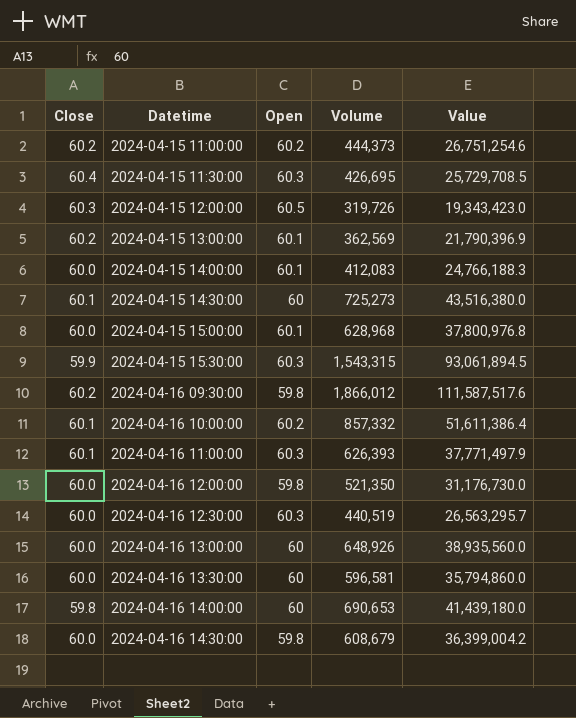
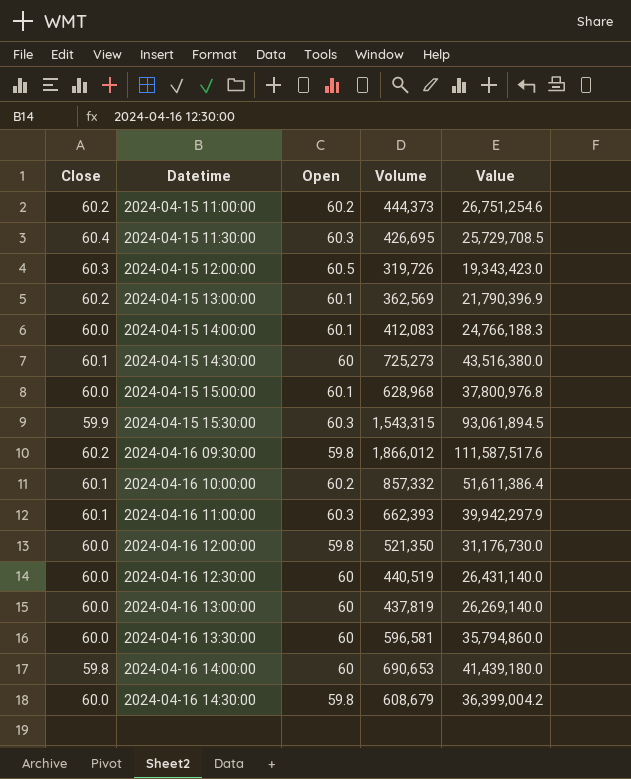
2024-04-16 11:00:00 | Volume: 626,393 -> 662,393
2024-04-16 11:00:00 | Value: 37,771,497.9 -> 39,942,297.9
2024-04-16 12:30:00 | Open: 60.3 -> 60
2024-04-16 12:30:00 | Value: 26,563,295.7 -> 26,431,140.0
2024-04-16 13:00:00 | Volume: 648,926 -> 437,819
2024-04-16 13:00:00 | Value: 38,935,560.0 -> 26,269,140.0

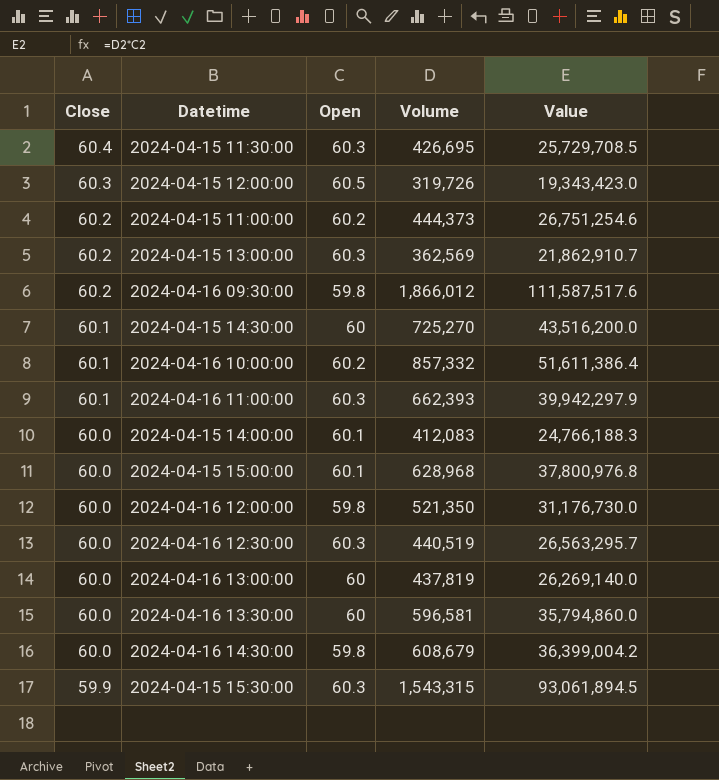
row order: Datetime ascending -> Close descending
row 2024-04-16 14:00:00: 59.8 | 60 | 690,653 | 41,439,180.0 -> none
2024-04-15 13:00:00 | Open: 60.1 -> 60.3
2024-04-15 13:00:00 | Value: 21,790,396.9 -> 21,862,910.7
2024-04-15 14:30:00 | Volume: 725,273 -> 725,270
2024-04-15 14:30:00 | Value: 43,516,380.0 -> 43,516,200.0
2024-04-16 12:30:00 | Open: 60 -> 60.3
2024-04-16 12:30:00 | Value: 26,431,140.0 -> 26,563,295.7

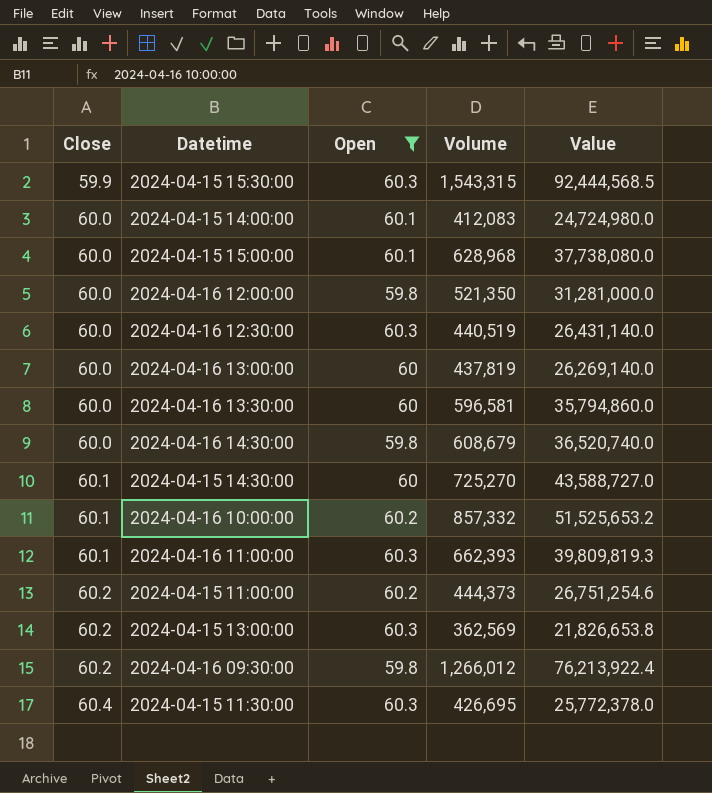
filter: none -> Open != 60.5
row order: Close descending -> Close ascending
column Value | formula: [Open] * [Volume] -> [Close] * [Volume]
2024-04-16 09:30:00 | Volume: 1,866,012 -> 1,266,012

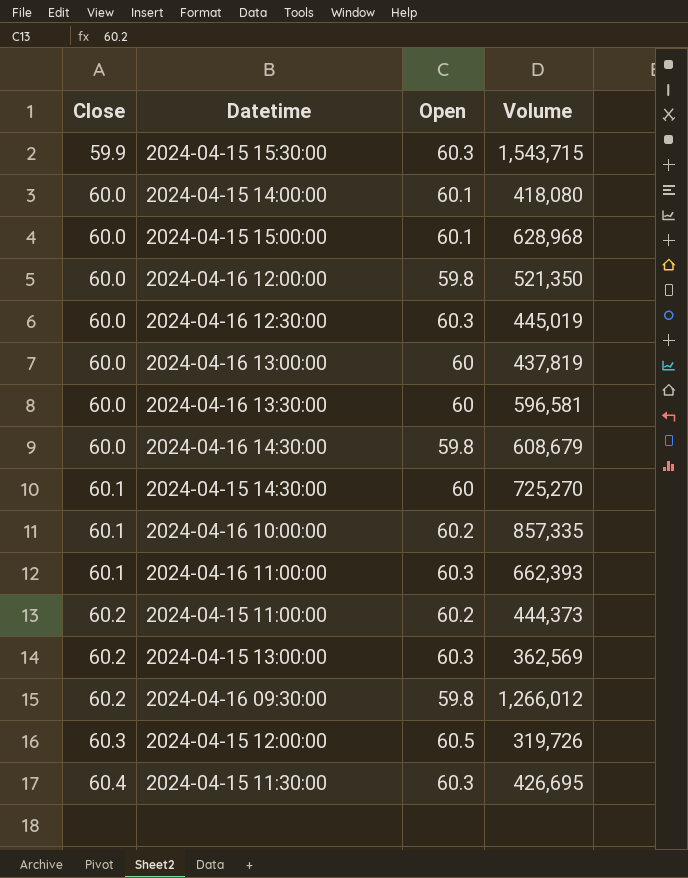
filter: Open != 60.5 -> none
column Value | formula: [Close] * [Volume] -> none
2024-04-15 15:30:00 | Volume: 1,543,315 -> 1,543,715
2024-04-15 14:00:00 | Volume: 412,083 -> 418,080
2024-04-16 12:30:00 | Volume: 440,519 -> 445,019
2024-04-16 10:00:00 | Volume: 857,332 -> 857,335

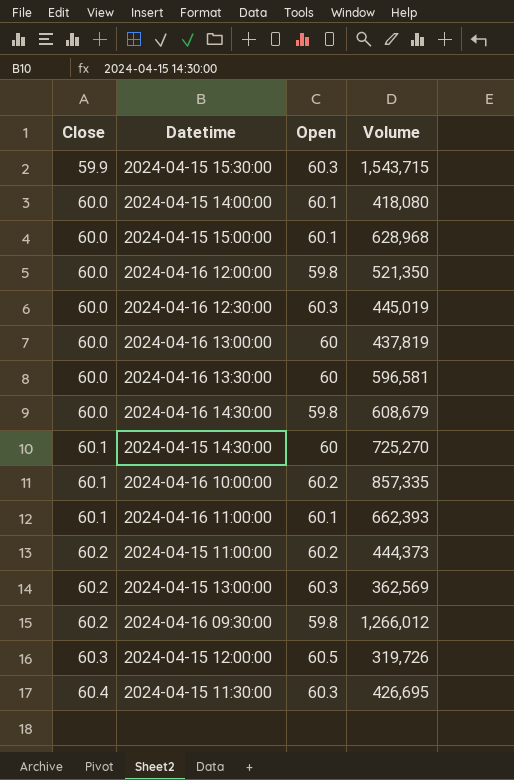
2024-04-16 11:00:00 | Open: 60.3 -> 60.1

